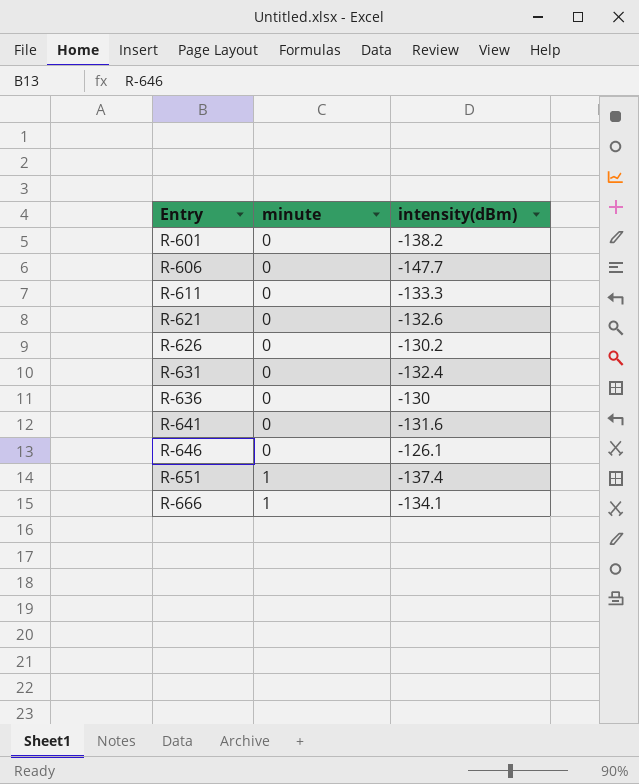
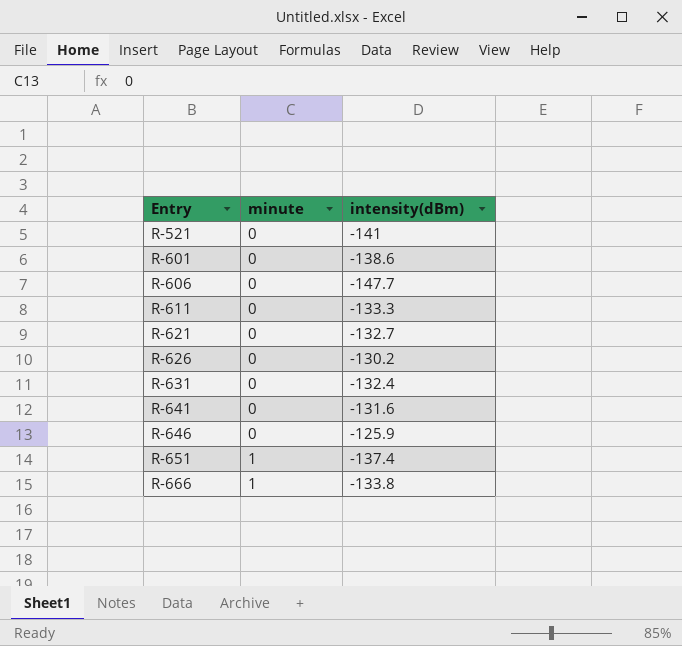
row R-636: 0 | -130 -> none
row R-521: none -> 0 | -141
R-601 | intensity(dBm): -138.2 -> -138.6
R-621 | intensity(dBm): -132.6 -> -132.7
R-646 | intensity(dBm): -126.1 -> -125.9
R-666 | intensity(dBm): -134.1 -> -133.8

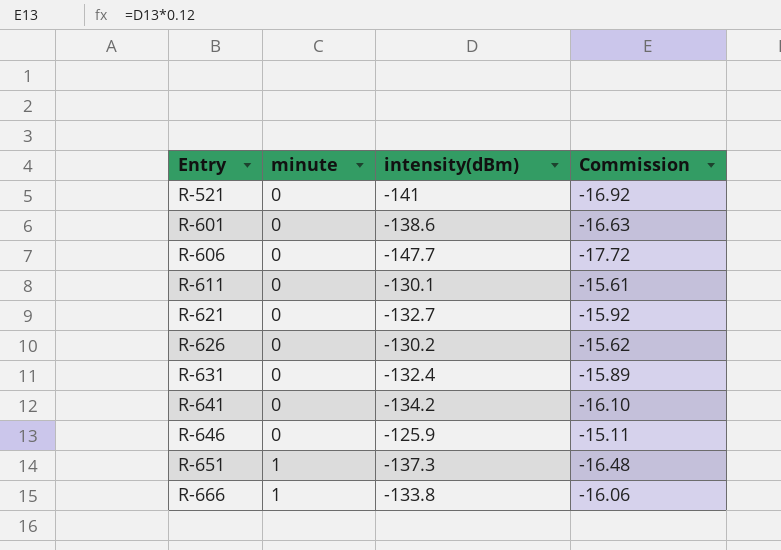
column Commission | formula: none -> [intensity(dBm)] * 0.12
R-611 | intensity(dBm): -133.3 -> -130.1
R-641 | intensity(dBm): -131.6 -> -134.2
R-651 | intensity(dBm): -137.4 -> -137.3

